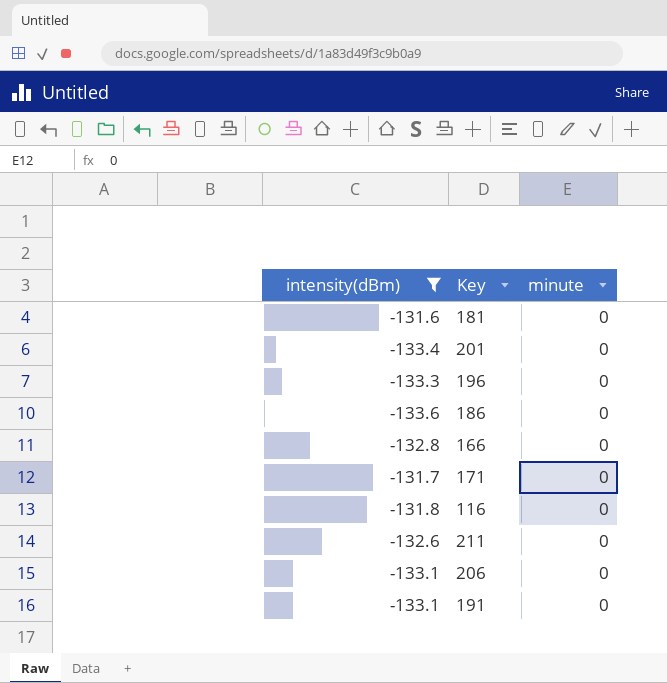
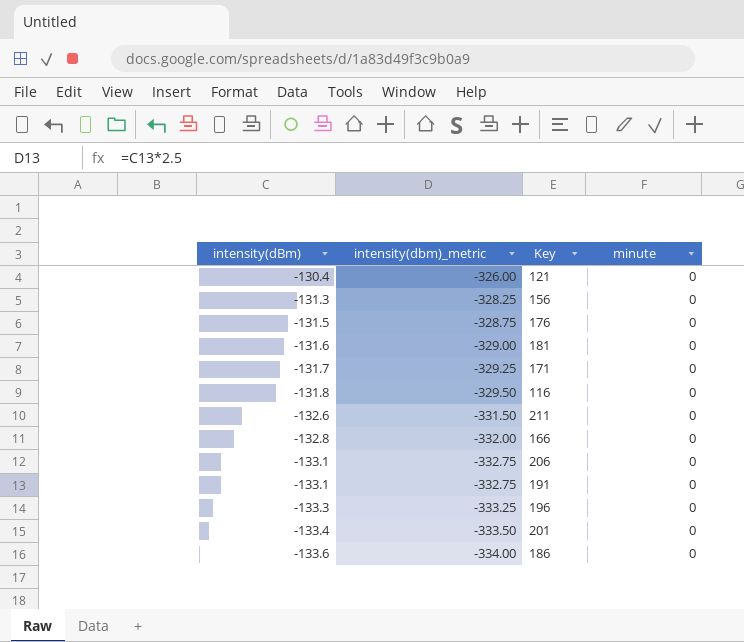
filter: intensity(dBm) <= -131.6 -> none
row order: none -> intensity(dBm) descending
column intensity(dbm)_metric | formula: none -> [intensity(dBm)] * 2.5

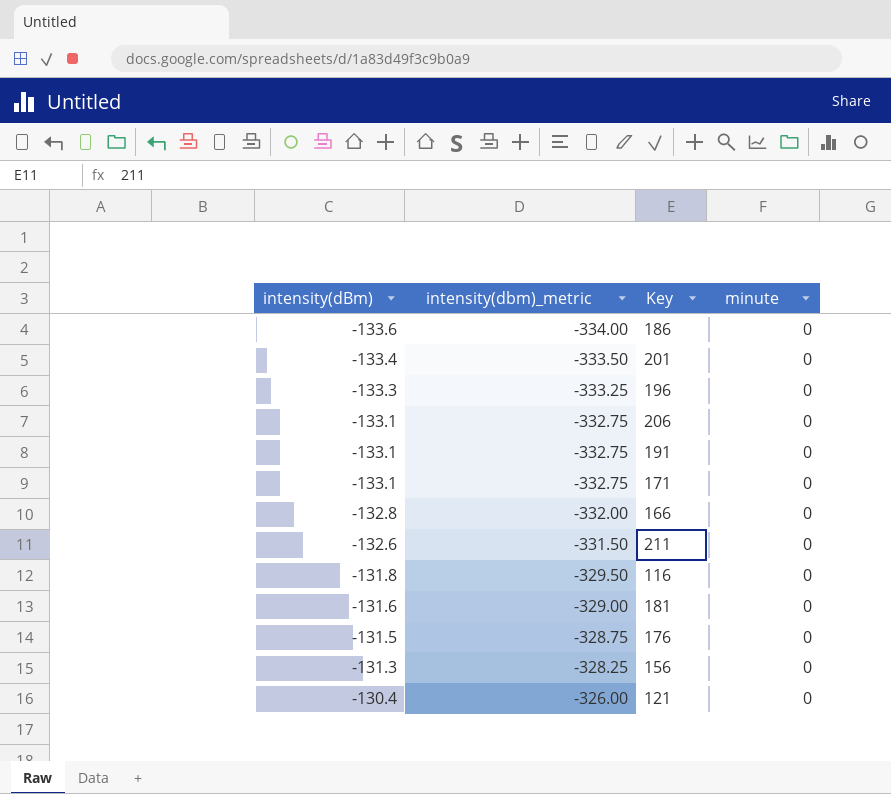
row order: intensity(dBm) descending -> intensity(dBm) ascending
171 | intensity(dBm): -131.7 -> -133.1
171 | intensity(dbm)_metric: -329.25 -> -332.75

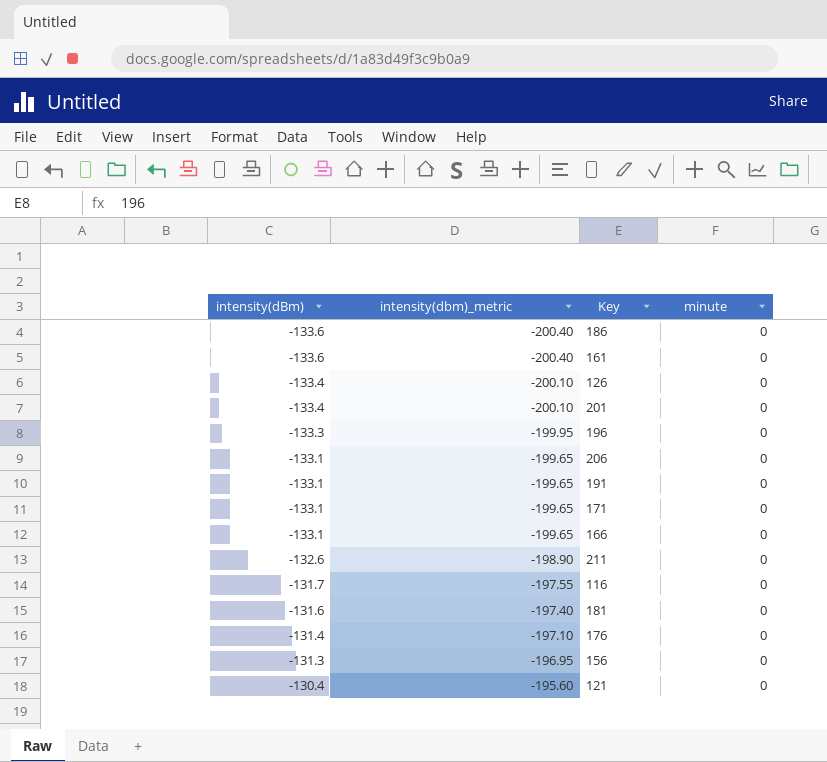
column intensity(dbm)_metric | formula: [intensity(dBm)] * 2.5 -> [intensity(dBm)] * 1.5
row 161: none -> -133.6 | -200.40 | 0
row 126: none -> -133.4 | -200.10 | 0
166 | intensity(dBm): -132.8 -> -133.1
116 | intensity(dBm): -131.8 -> -131.7
176 | intensity(dBm): -131.5 -> -131.4

